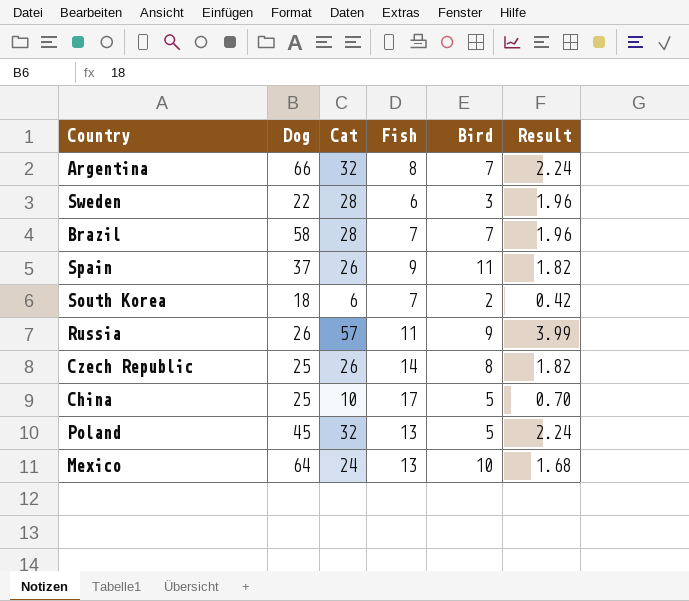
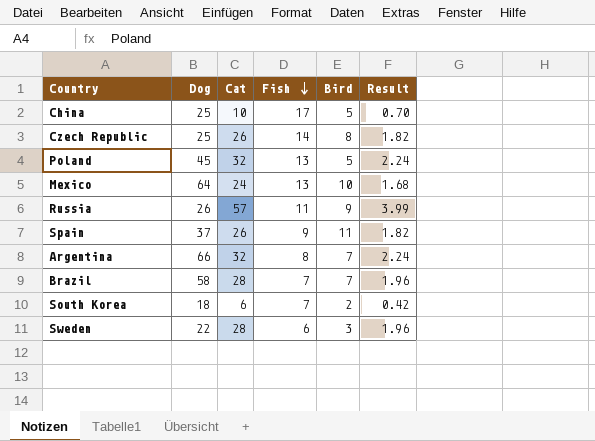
row order: none -> Fish descending

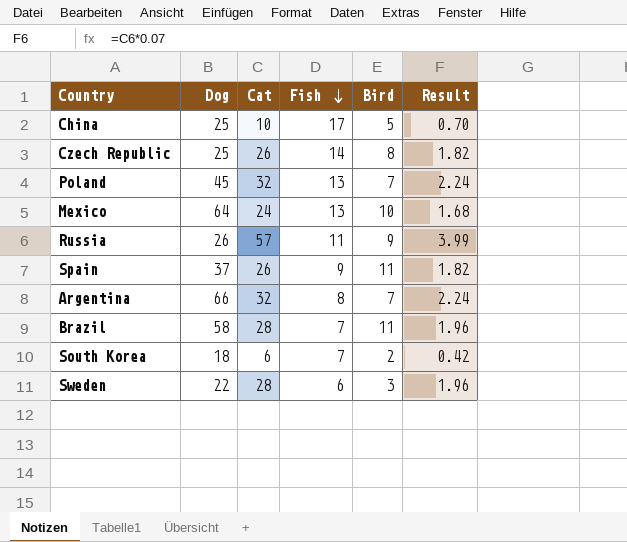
Poland | Bird: 5 -> 7
Brazil | Bird: 7 -> 11

